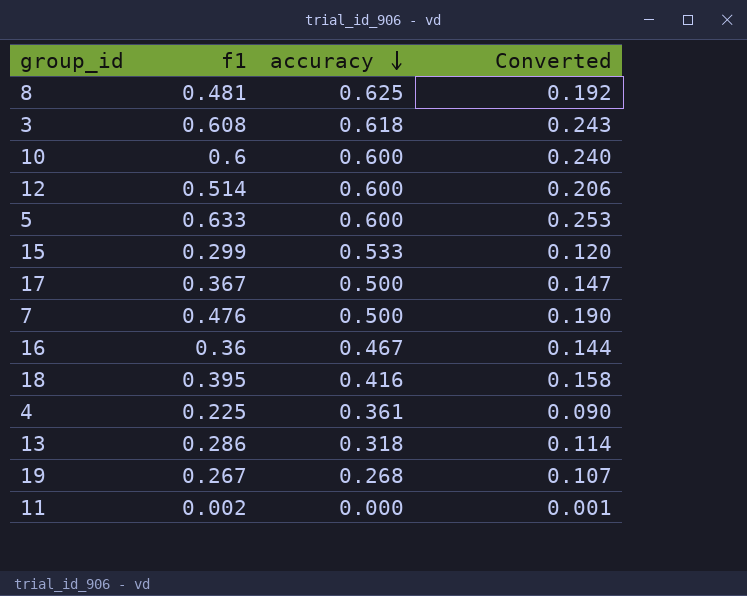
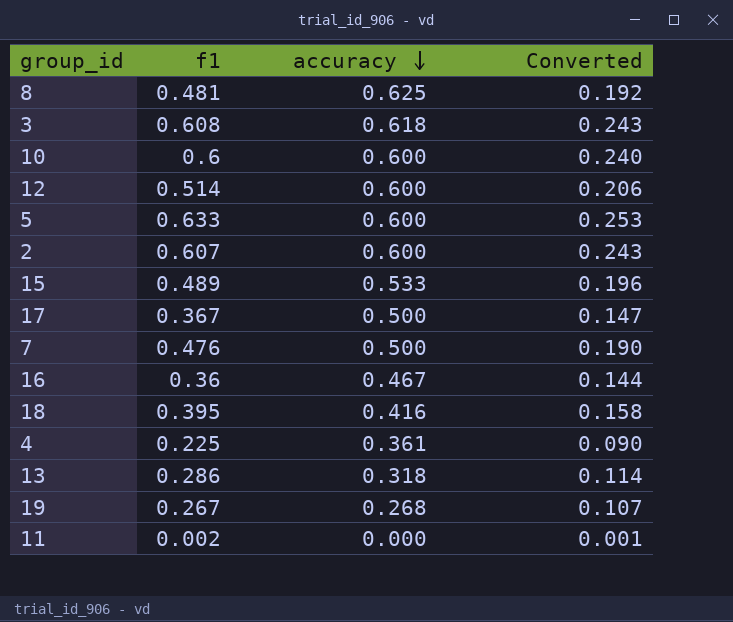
row 2: none -> 0.607 | 0.600 | 0.243
15 | f1: 0.299 -> 0.489
15 | Converted: 0.120 -> 0.196

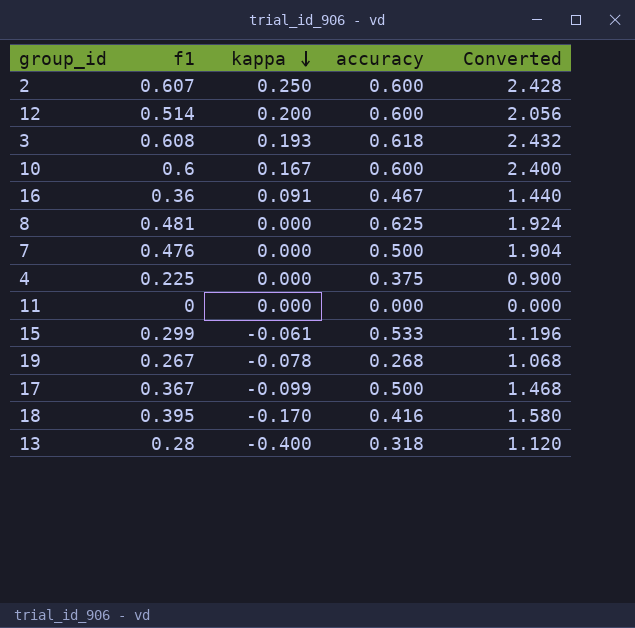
row order: accuracy descending -> kappa descending
column kappa | position: none -> 3
column Converted | formula: [f1] * 0.4 -> [f1] * 4
row 5: 0.633 | 0.600 | 0.253 -> none
4 | accuracy: 0.361 -> 0.375
11 | f1: 0.002 -> 0
15 | f1: 0.489 -> 0.299
13 | f1: 0.286 -> 0.28

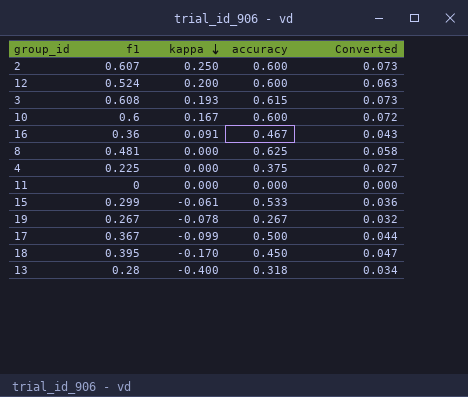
column Converted | formula: [f1] * 4 -> [f1] * 0.12
row 7: 0.476 | 0.000 | 0.500 | 1.904 -> none
12 | f1: 0.514 -> 0.524
3 | accuracy: 0.618 -> 0.615
19 | accuracy: 0.268 -> 0.267
18 | accuracy: 0.416 -> 0.450

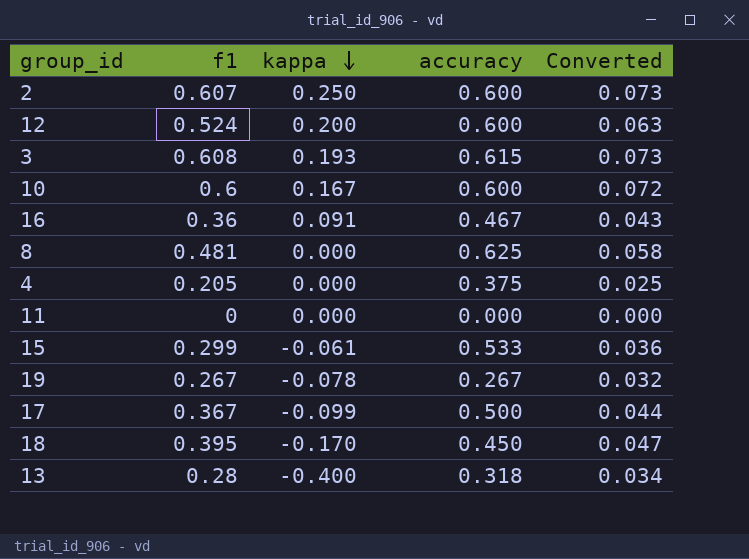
4 | f1: 0.225 -> 0.205
4 | Converted: 0.027 -> 0.025

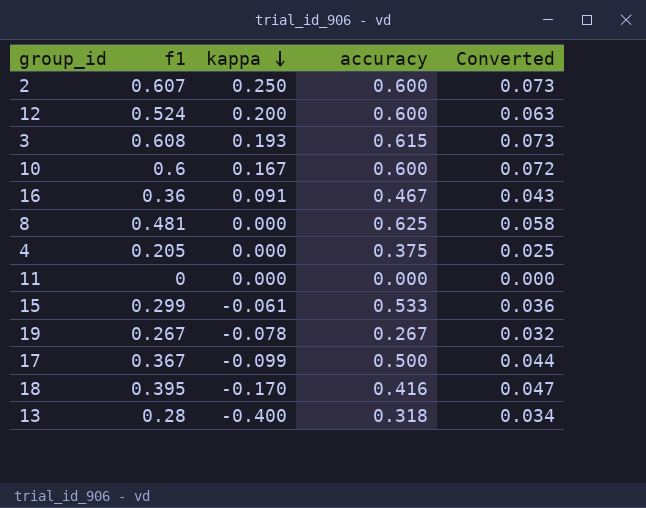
18 | accuracy: 0.450 -> 0.416

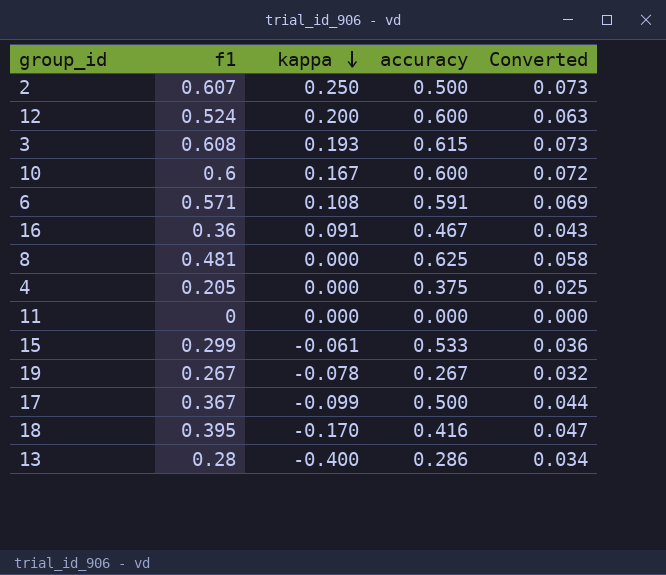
2 | accuracy: 0.600 -> 0.500
row 6: none -> 0.571 | 0.108 | 0.591 | 0.069
13 | accuracy: 0.318 -> 0.286

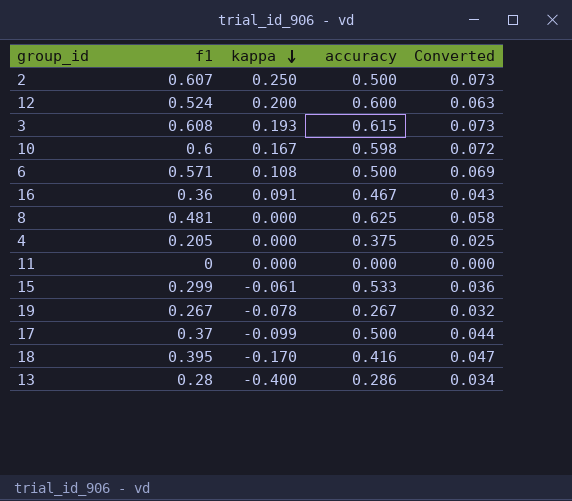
10 | accuracy: 0.600 -> 0.598
6 | accuracy: 0.591 -> 0.500
17 | f1: 0.367 -> 0.37

